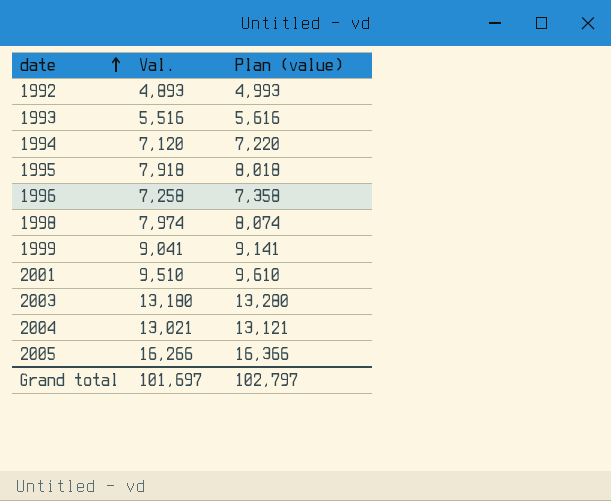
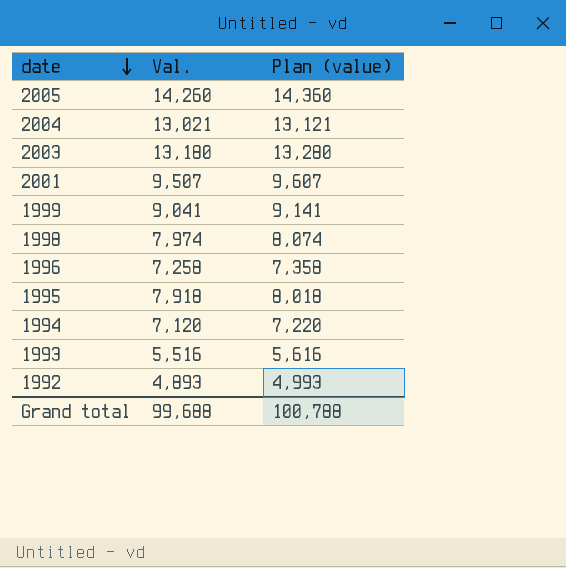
row order: date ascending -> date descending
2005 | Val.: 16,266 -> 14,260
2005 | Plan (value): 16,366 -> 14,360
2001 | Val.: 9,510 -> 9,507
2001 | Plan (value): 9,610 -> 9,607
Grand total | Val.: 101,697 -> 99,688
Grand total | Plan (value): 102,797 -> 100,788

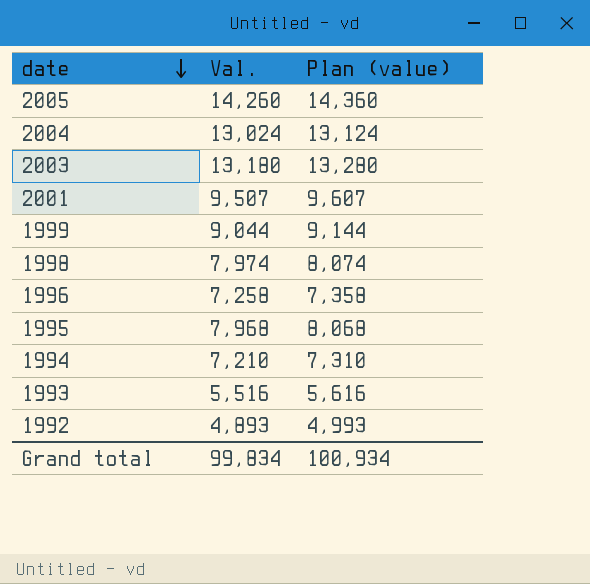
2004 | Val.: 13,021 -> 13,024
2004 | Plan (value): 13,121 -> 13,124
1999 | Val.: 9,041 -> 9,044
1999 | Plan (value): 9,141 -> 9,144
1995 | Val.: 7,918 -> 7,968
1995 | Plan (value): 8,018 -> 8,068
1994 | Val.: 7,120 -> 7,210
1994 | Plan (value): 7,220 -> 7,310
Grand total | Val.: 99,688 -> 99,834
Grand total | Plan (value): 100,788 -> 100,934

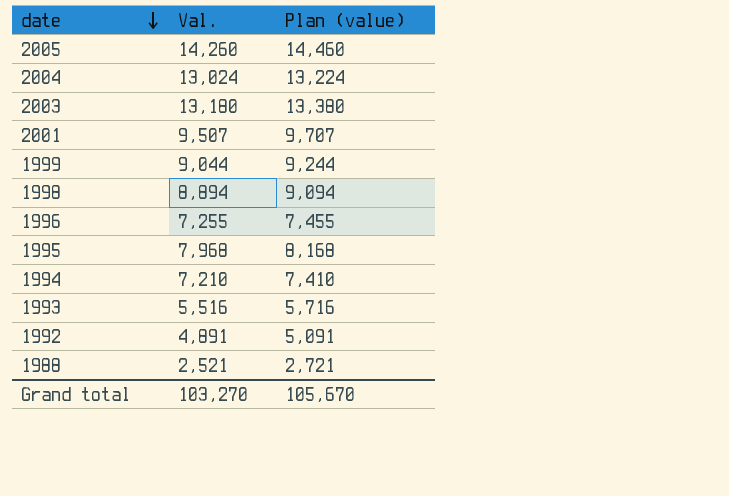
column Plan (value) | formula: [Val.] + 100 -> [Val.] + 200
1998 | Val.: 7,974 -> 8,894
1996 | Val.: 7,258 -> 7,255
1992 | Val.: 4,893 -> 4,891
row 1988: none -> 2,521 | 2,721
Grand total | Val.: 99,834 -> 103,270
Grand total | Plan (value): 100,934 -> 105,670

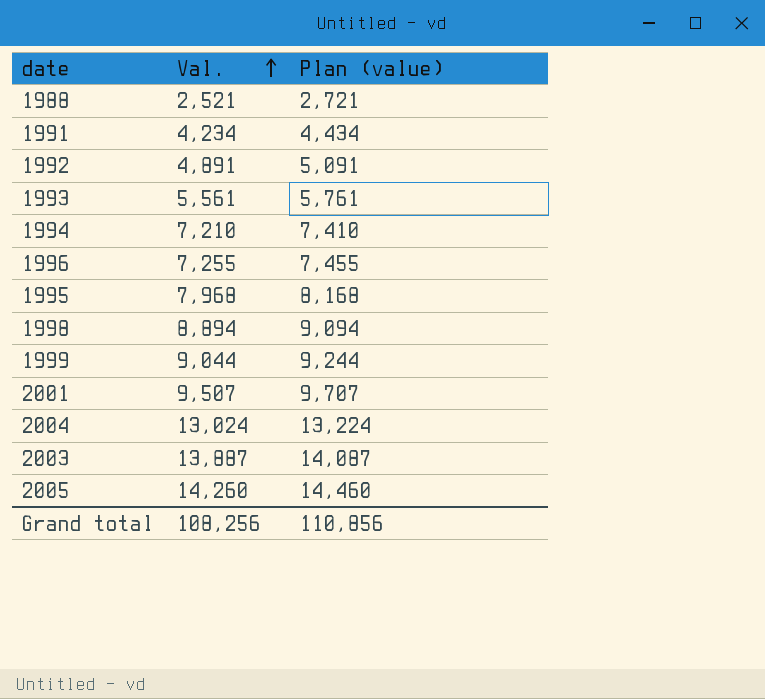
row order: date descending -> Val. ascending
row 1991: none -> 4,234 | 4,434
1993 | Val.: 5,516 -> 5,561
1993 | Plan (value): 5,716 -> 5,761
2003 | Val.: 13,180 -> 13,887
2003 | Plan (value): 13,380 -> 14,087
Grand total | Val.: 103,270 -> 108,256
Grand total | Plan (value): 105,670 -> 110,856

